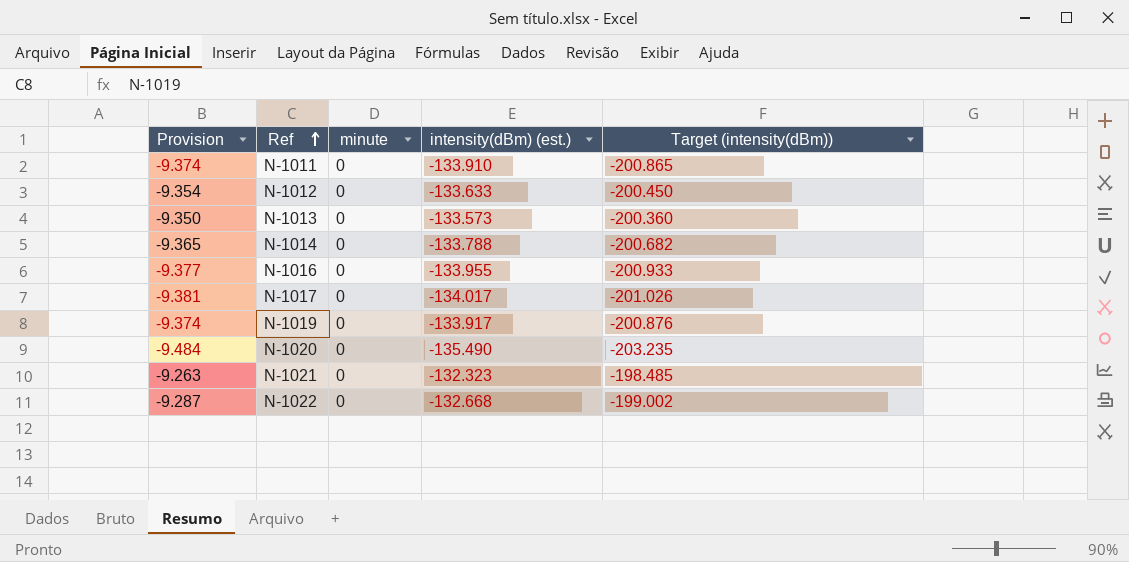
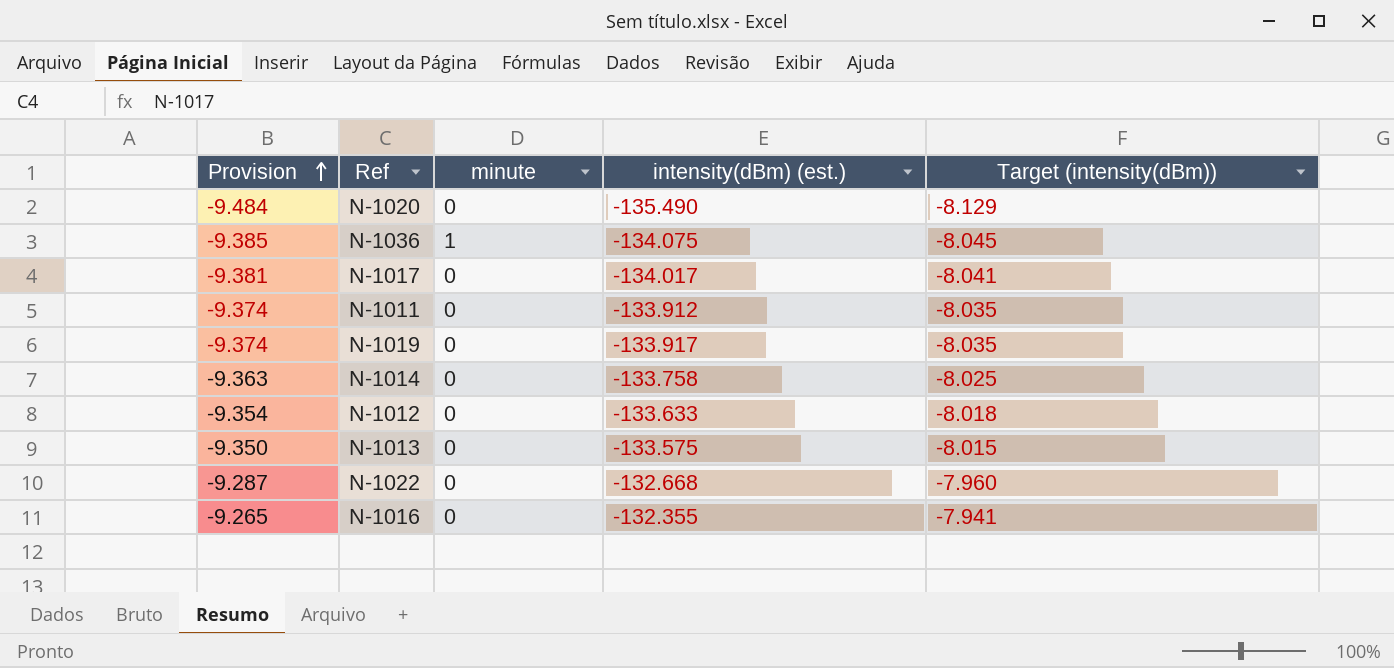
row order: Ref ascending -> Provision ascending
column Target (intensity(dBm)) | formula: [intensity(dBm) (est.)] * 1.5 -> [intensity(dBm) (est.)] * 0.06
row N-1021: -9.263 | 0 | -132.323 | -198.485 -> none
row N-1036: none -> -9.385 | 1 | -134.075 | -8.045
N-1011 | intensity(dBm) (est.): -133.910 -> -133.912
N-1014 | Provision: -9.365 -> -9.363
N-1014 | intensity(dBm) (est.): -133.788 -> -133.758
N-1013 | intensity(dBm) (est.): -133.573 -> -133.575
N-1016 | Provision: -9.377 -> -9.265
N-1016 | intensity(dBm) (est.): -133.955 -> -132.355

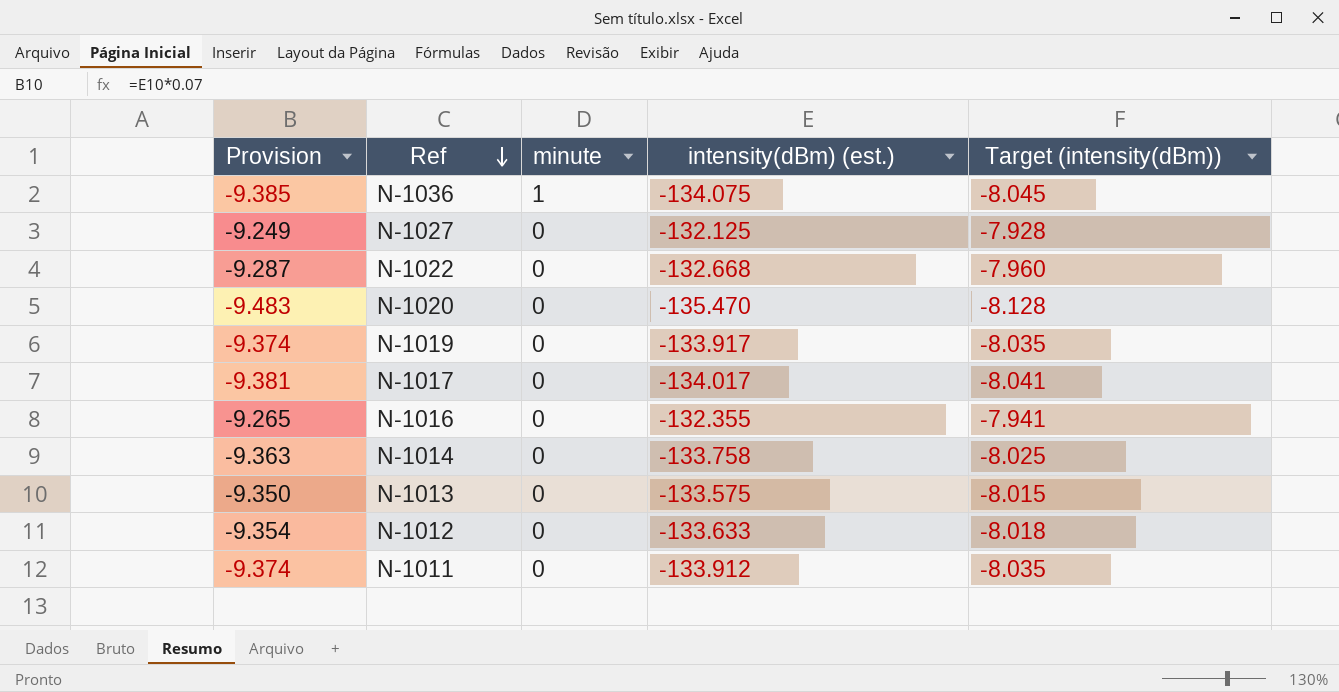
row order: Provision ascending -> Ref descending
row N-1027: none -> -9.249 | 0 | -132.125 | -7.928
N-1020 | Provision: -9.484 -> -9.483
N-1020 | intensity(dBm) (est.): -135.490 -> -135.470
N-1020 | Target (intensity(dBm)): -8.129 -> -8.128

